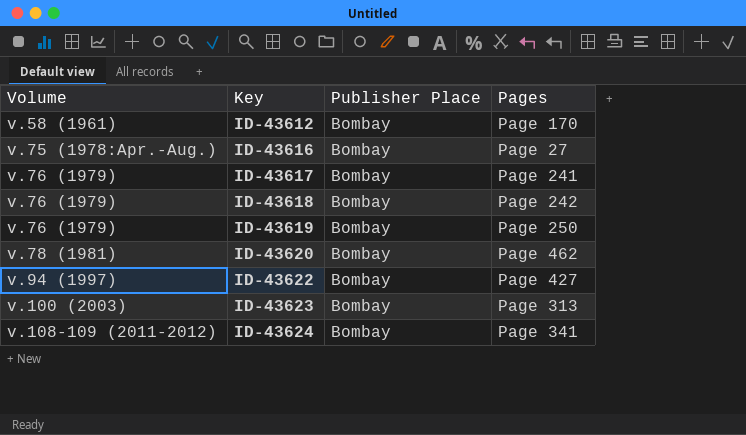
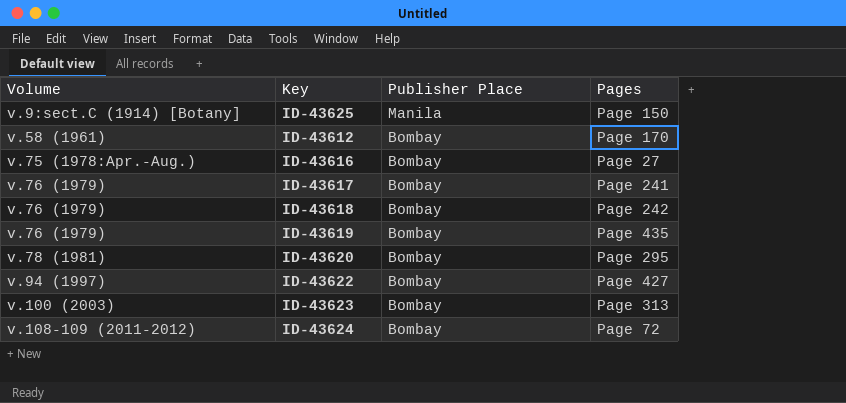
row ID-43625: none -> v.9:sect.C (1914) [Botany] | Manila | Page 150
ID-43619 | Pages: Page 250 -> Page 435
ID-43620 | Pages: Page 462 -> Page 295
ID-43624 | Pages: Page 341 -> Page 72

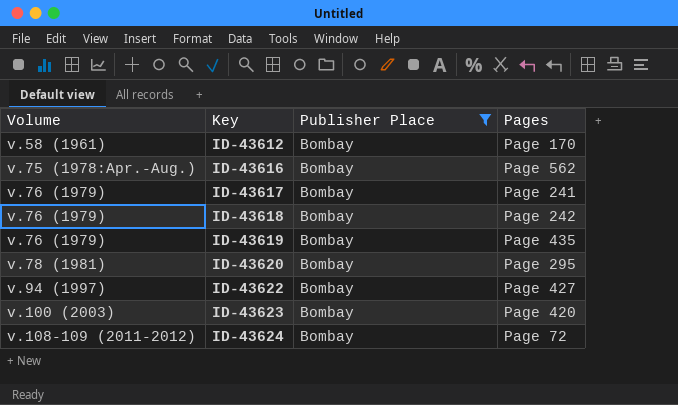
filter: none -> Publisher Place = Bombay
ID-43616 | Pages: Page 27 -> Page 562
ID-43623 | Pages: Page 313 -> Page 420

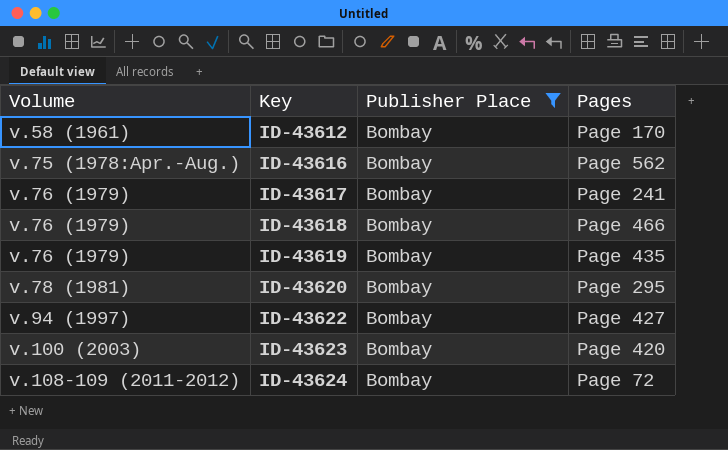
ID-43618 | Pages: Page 242 -> Page 466

